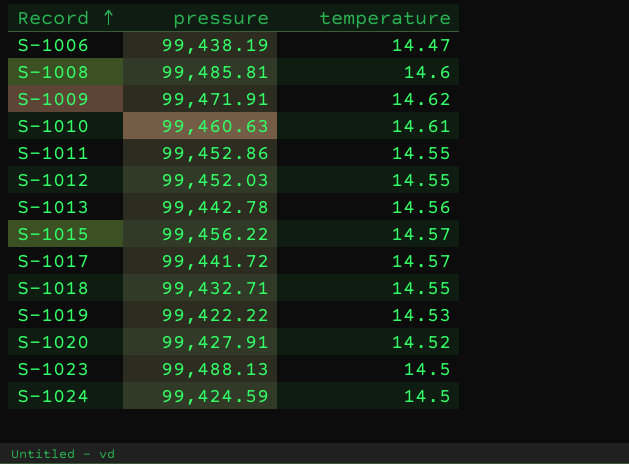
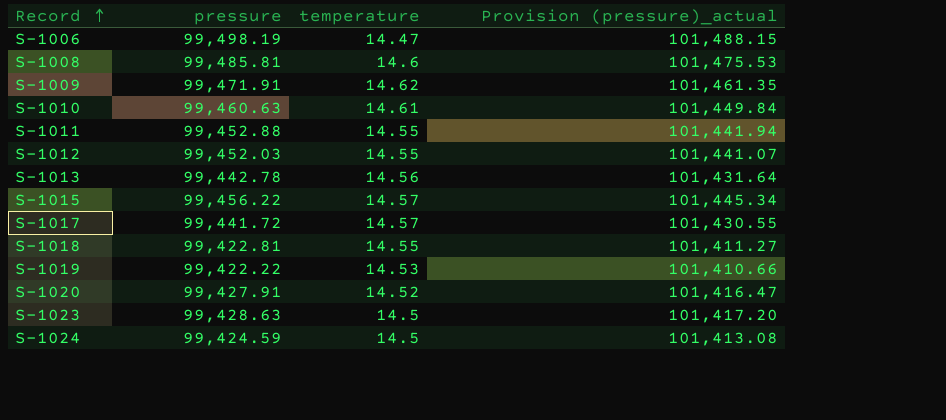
column Provision (pressure)_actual | formula: none -> [pressure] * 1.02
S-1006 | pressure: 99,438.19 -> 99,498.19
S-1011 | pressure: 99,452.86 -> 99,452.88
S-1018 | pressure: 99,432.71 -> 99,422.81
S-1023 | pressure: 99,488.13 -> 99,428.63

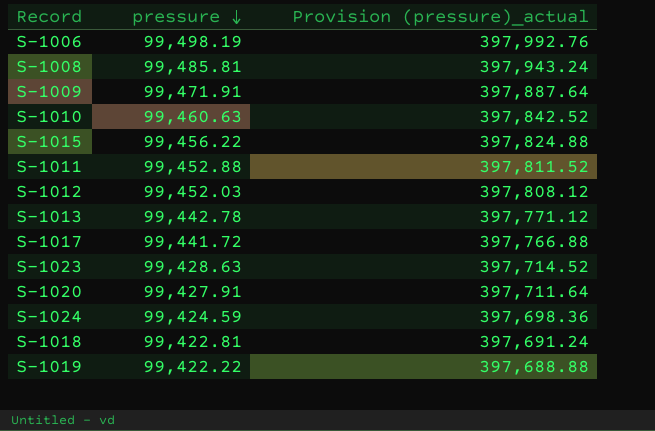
row order: Record ascending -> pressure descending
column temperature | position: 3 -> none
column Provision (pressure)_actual | formula: [pressure] * 1.02 -> [pressure] * 4

